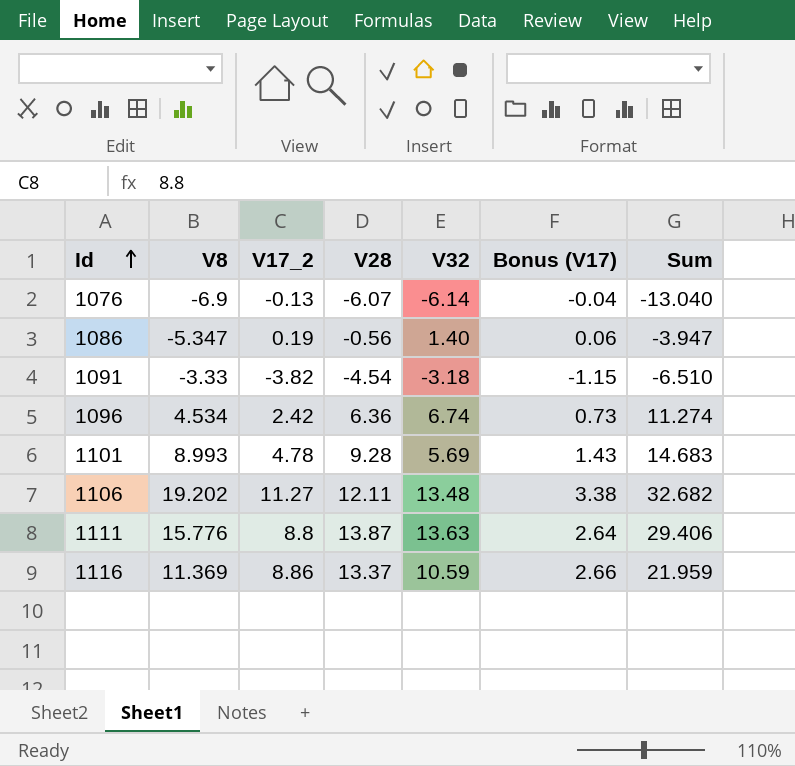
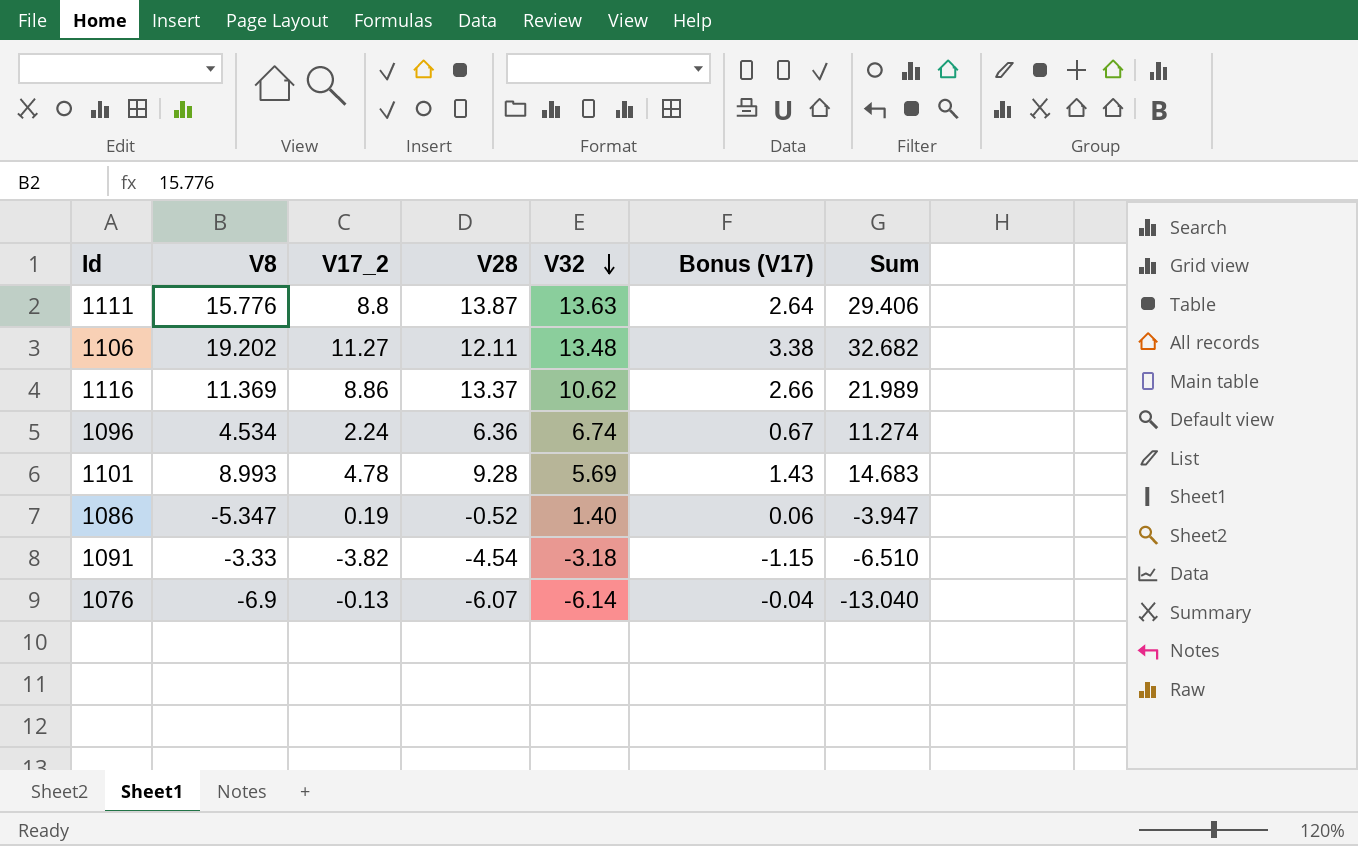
row order: Id ascending -> V32 descending
1116 | V32: 10.59 -> 10.62
1116 | Sum: 21.959 -> 21.989
1096 | V17_2: 2.42 -> 2.24
1096 | Bonus (V17): 0.73 -> 0.67
1086 | V28: -0.56 -> -0.52

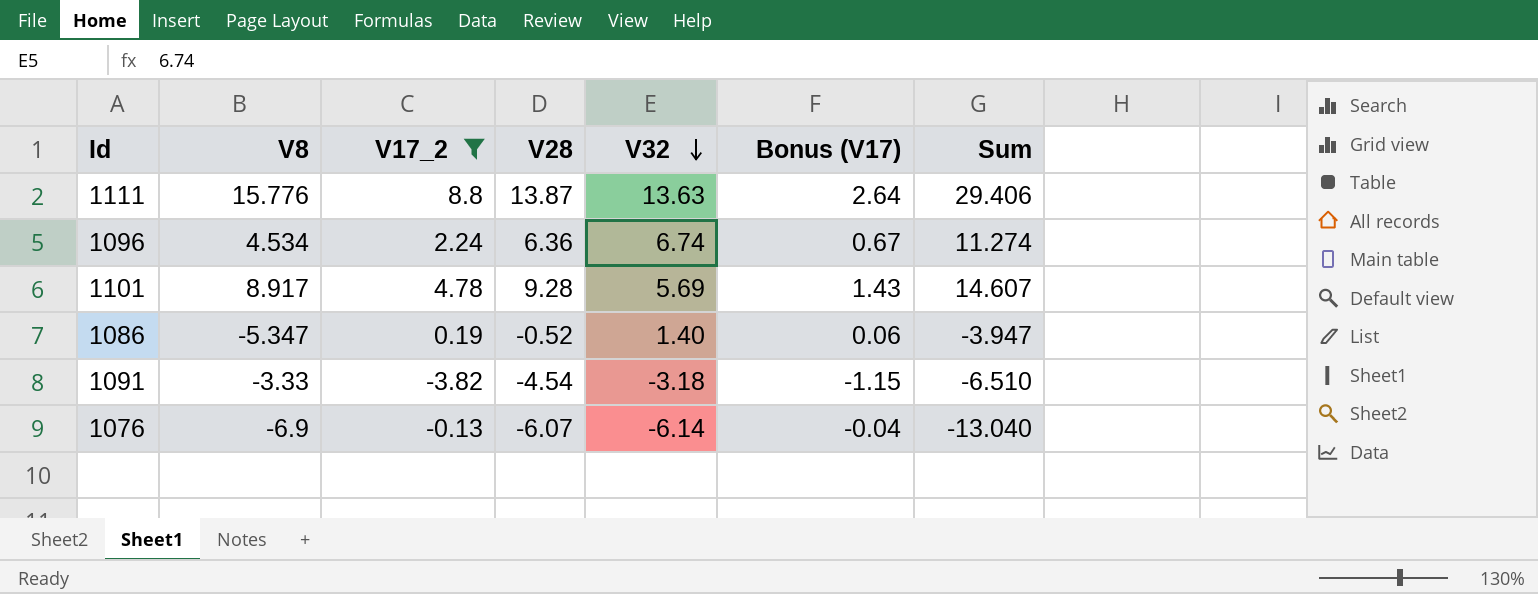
filter: none -> V17_2 <= 8.8
1101 | V8: 8.993 -> 8.917
1101 | Sum: 14.683 -> 14.607

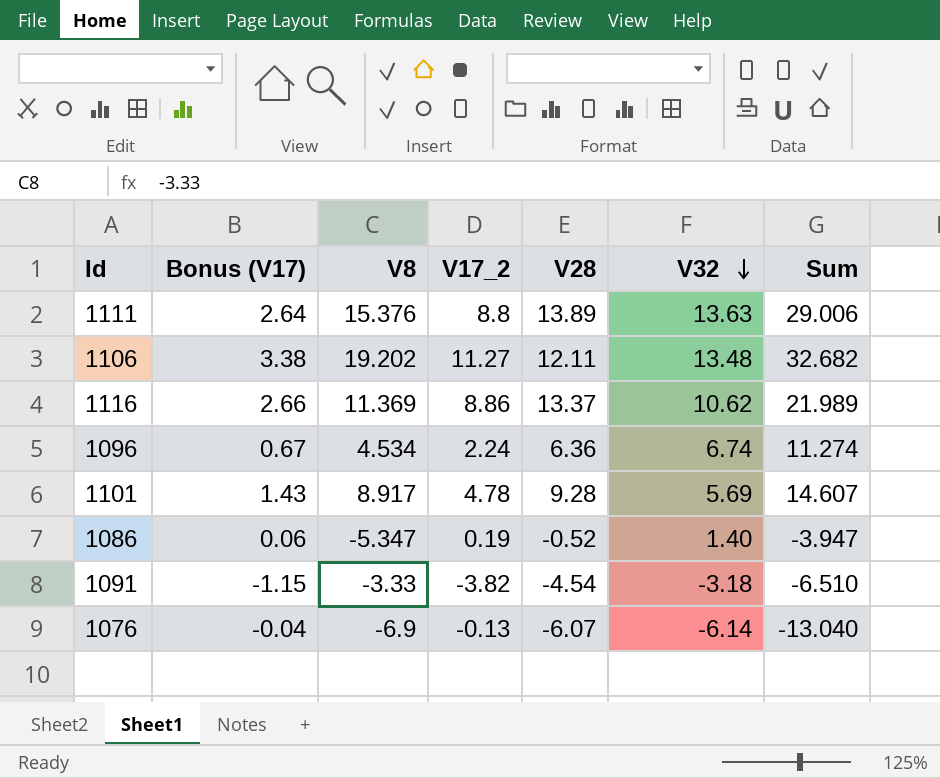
filter: V17_2 <= 8.8 -> none
column Bonus (V17) | position: 6 -> 2
1111 | V8: 15.776 -> 15.376
1111 | V28: 13.87 -> 13.89
1111 | Sum: 29.406 -> 29.006

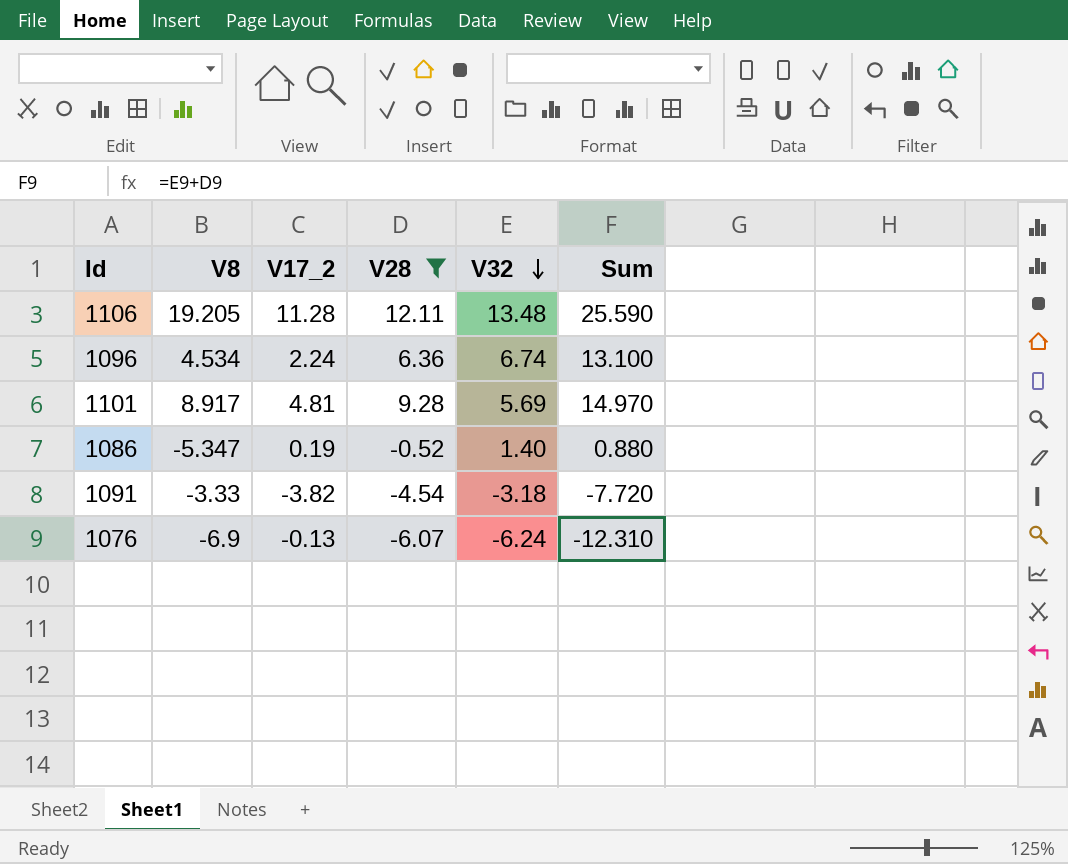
filter: none -> V28 <= 12.11
column Bonus (V17) | formula: [V17_2] * 0.3 -> none
column Sum | formula: [V8] + [V32] -> [V28] + [V32]
1106 | V8: 19.202 -> 19.205
1106 | V17_2: 11.27 -> 11.28
1101 | V17_2: 4.78 -> 4.81
1076 | V32: -6.14 -> -6.24

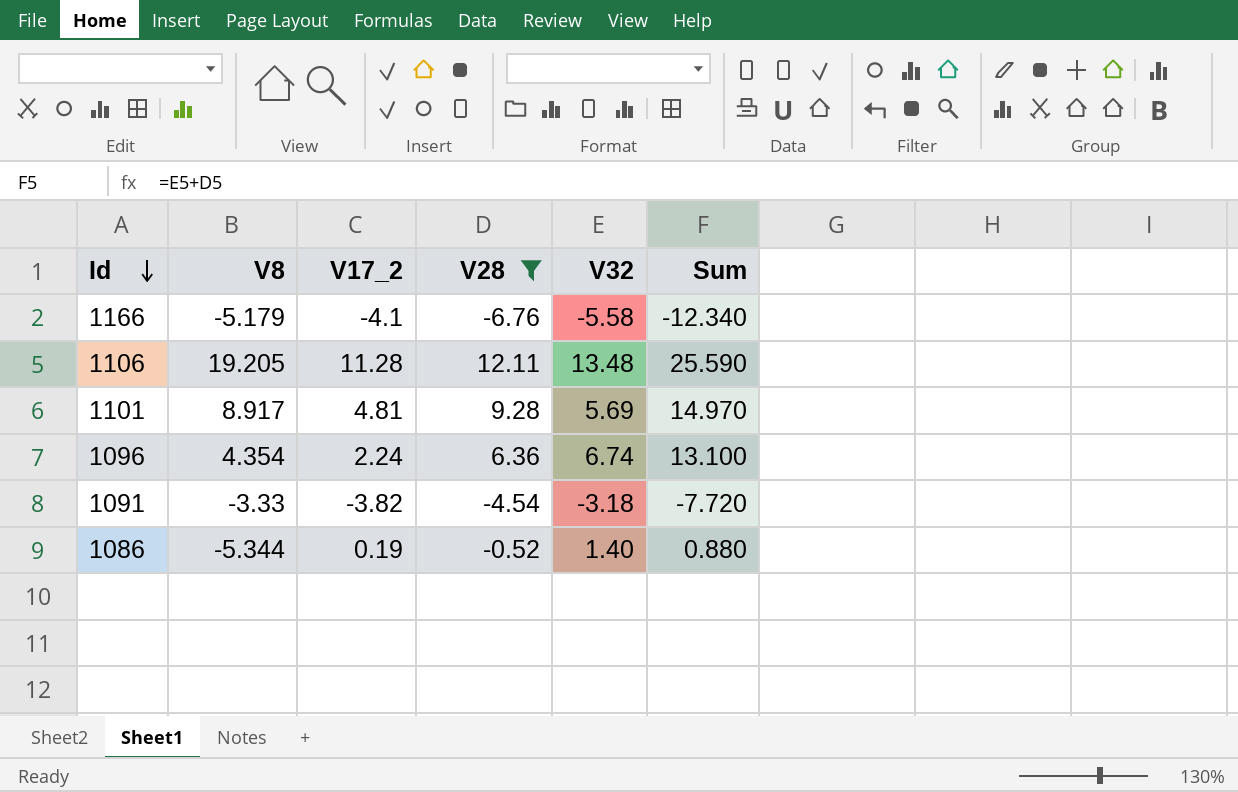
row order: V32 descending -> Id descending
row 1076: -6.9 | -0.13 | -6.07 | -6.24 | -12.310 -> none
row 1166: none -> -5.179 | -4.1 | -6.76 | -5.58 | -12.340
1096 | V8: 4.534 -> 4.354
1086 | V8: -5.347 -> -5.344

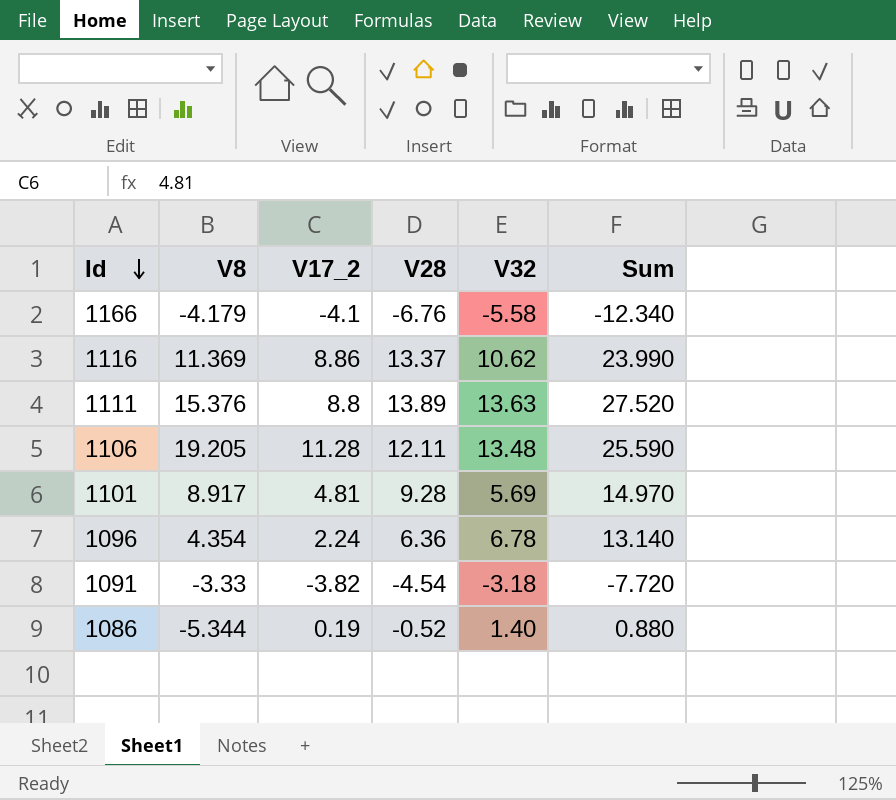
filter: V28 <= 12.11 -> none
1166 | V8: -5.179 -> -4.179
1096 | V32: 6.74 -> 6.78
1096 | Sum: 13.100 -> 13.140

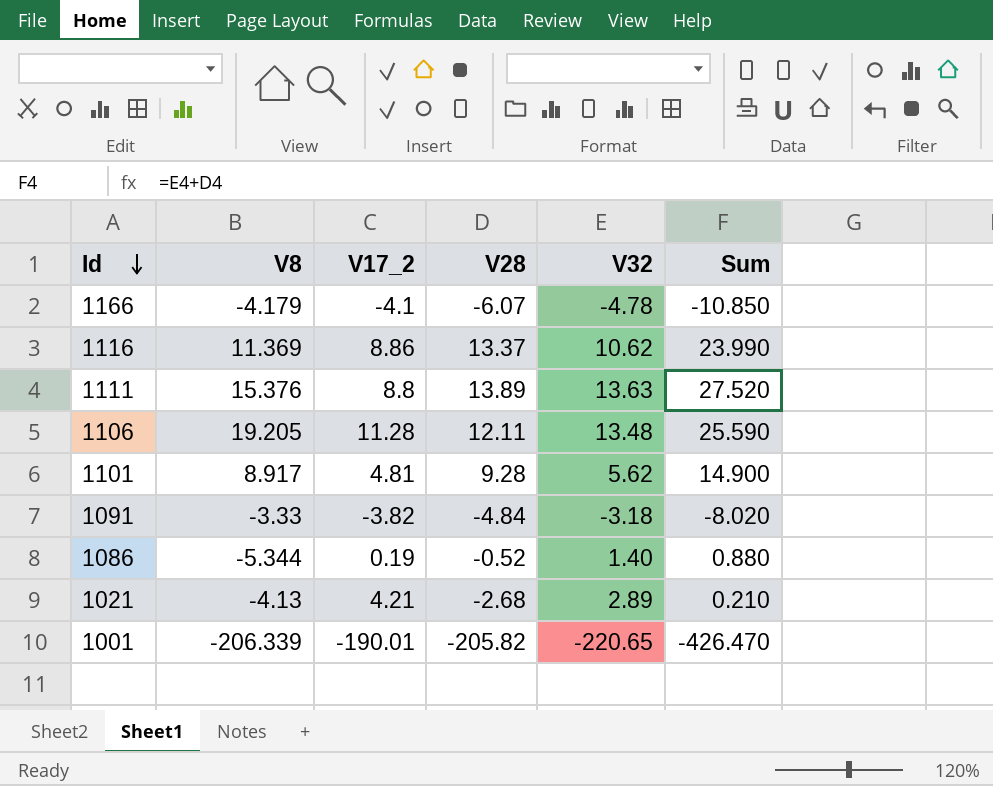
row 1096: 4.354 | 2.24 | 6.36 | 6.78 | 13.140 -> none
1166 | V28: -6.76 -> -6.07
1166 | V32: -5.58 -> -4.78
1166 | Sum: -12.340 -> -10.850
1101 | V32: 5.69 -> 5.62
1101 | Sum: 14.970 -> 14.900
1091 | V28: -4.54 -> -4.84
1091 | Sum: -7.720 -> -8.020
row 1021: none -> -4.13 | 4.21 | -2.68 | 2.89 | 0.210
row 1001: none -> -206.339 | -190.01 | -205.82 | -220.65 | -426.470

